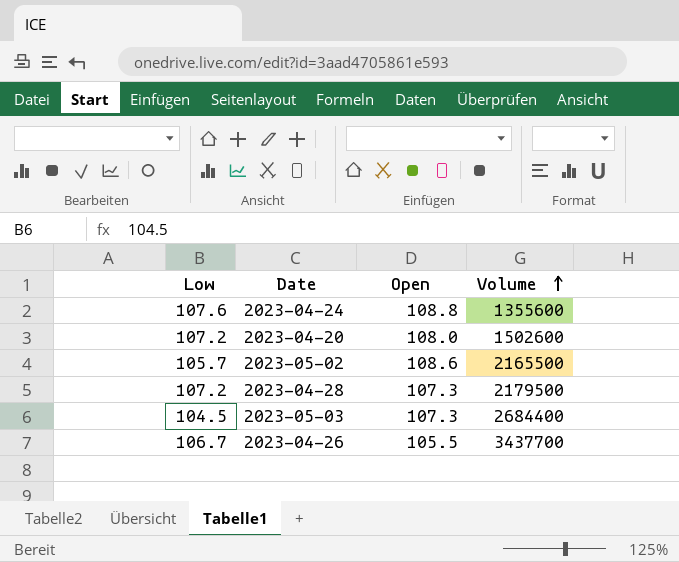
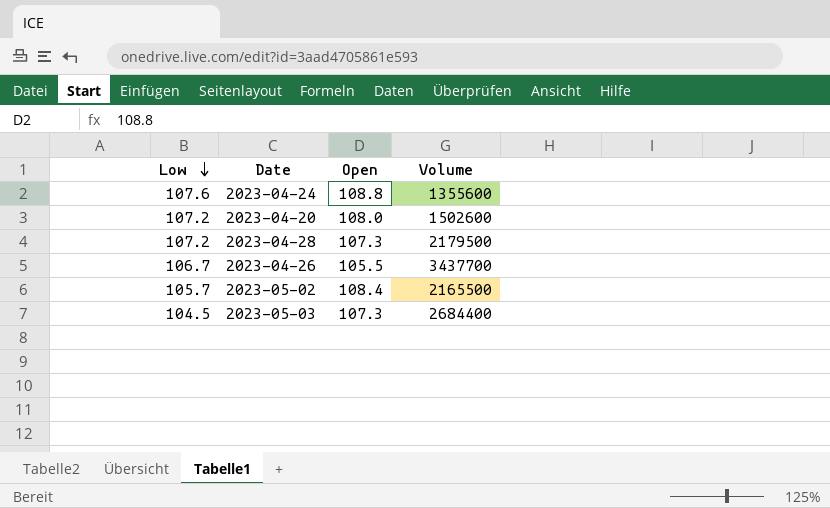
row order: Volume ascending -> Low descending
2023-05-02 | Open: 108.6 -> 108.4

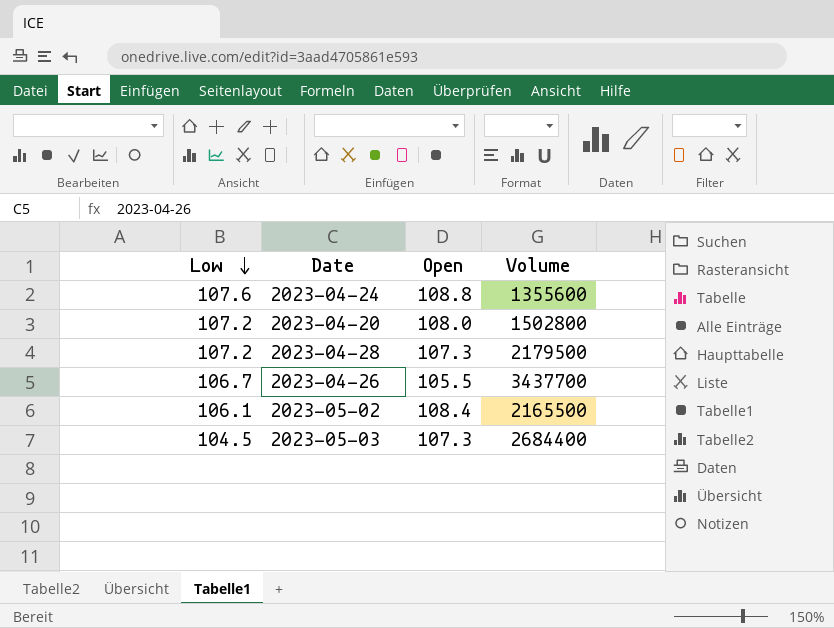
2023-04-20 | Volume: 1502600 -> 1502800
2023-05-02 | Low: 105.7 -> 106.1

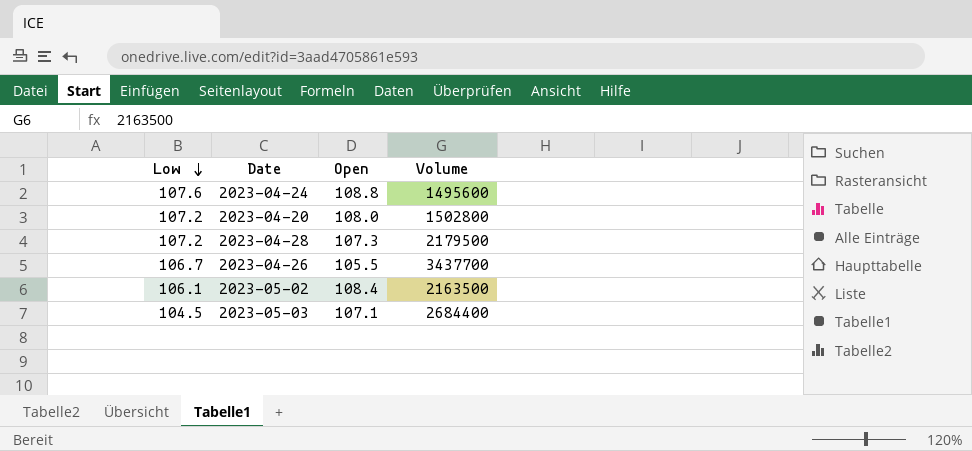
2023-04-24 | Volume: 1355600 -> 1495600
2023-05-02 | Volume: 2165500 -> 2163500
2023-05-03 | Open: 107.3 -> 107.1

